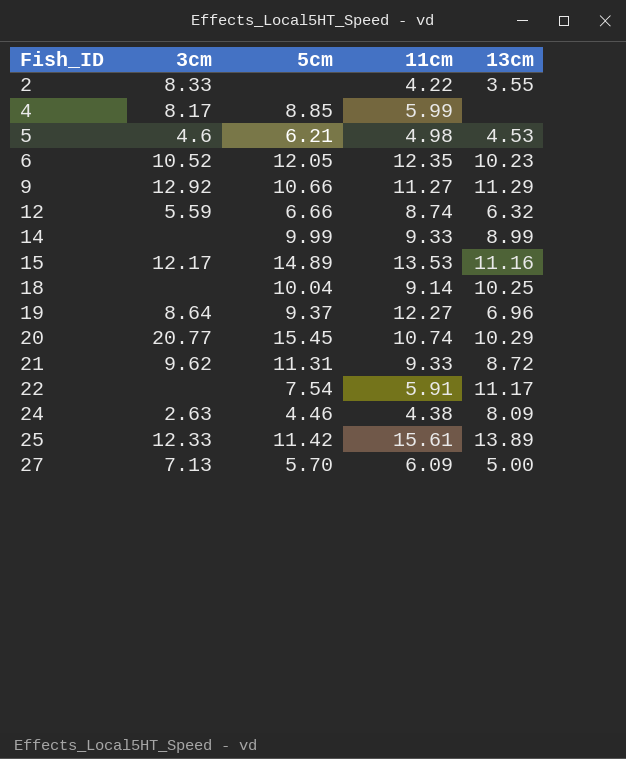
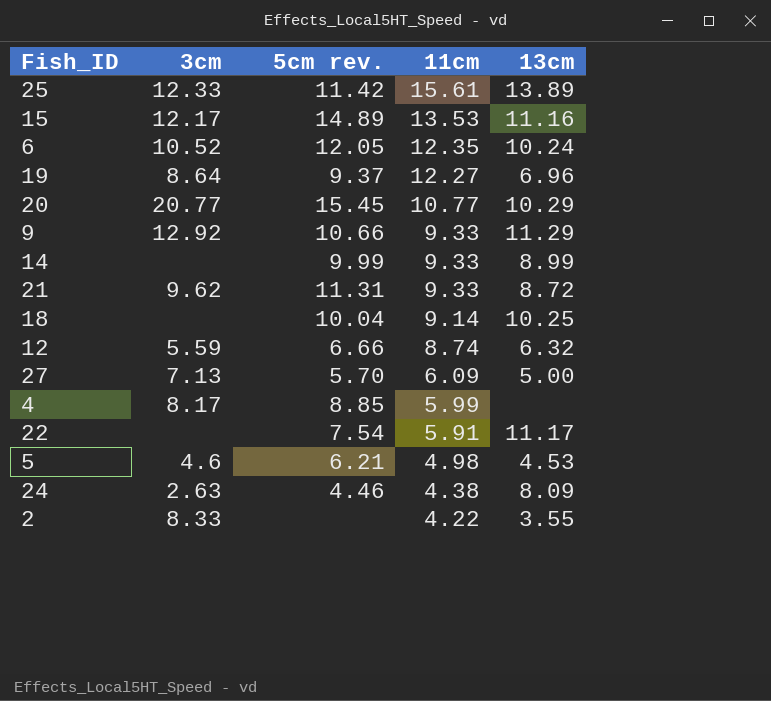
row order: Fish_ID ascending -> 11cm descending
column name: 5cm -> 5cm rev.
6 | 13cm: 10.23 -> 10.24
20 | 11cm: 10.74 -> 10.77
9 | 11cm: 11.27 -> 9.33

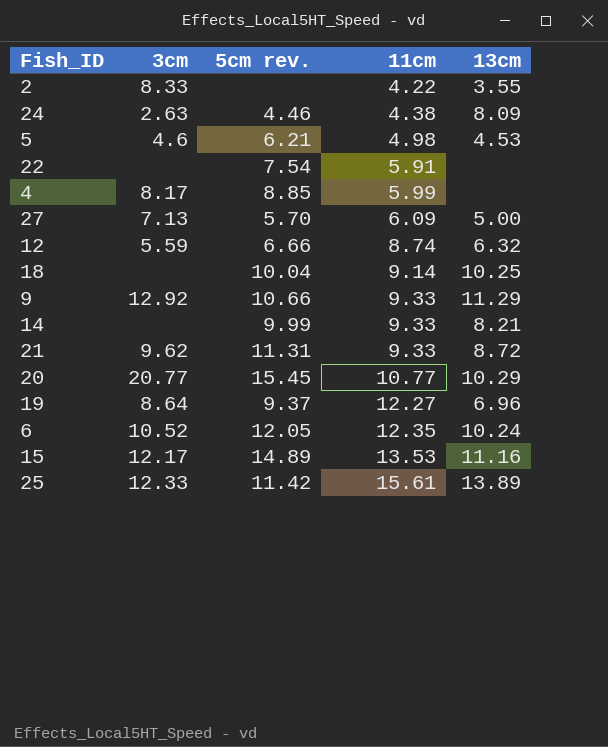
row order: 11cm descending -> 11cm ascending
22 | 13cm: 11.17 -> none
14 | 13cm: 8.99 -> 8.21

